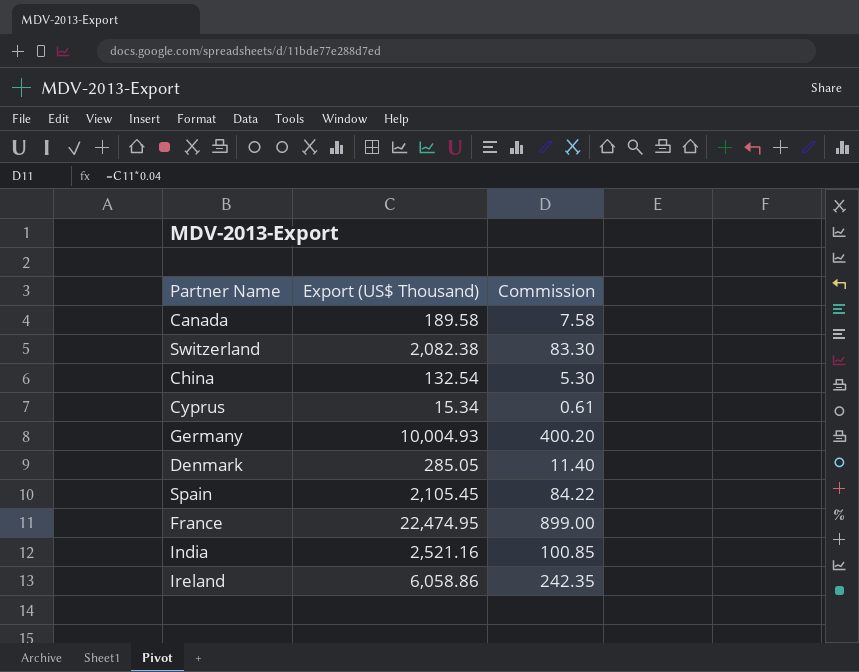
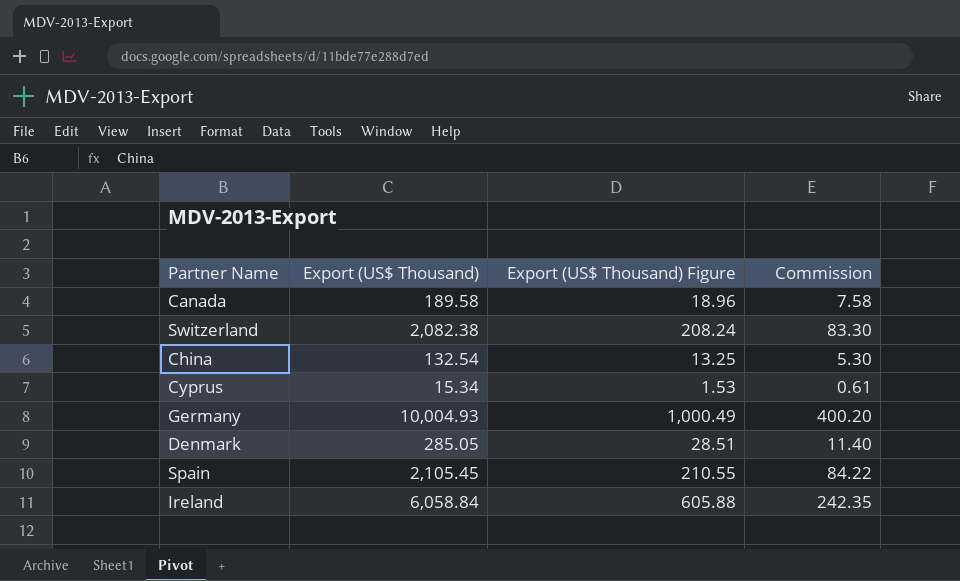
column Export (US$ Thousand) Figure | formula: none -> [Export (US$ Thousand)] * 0.1
row France: 22,474.95 | 899.00 -> none
row India: 2,521.16 | 100.85 -> none
Ireland | Export (US$ Thousand): 6,058.86 -> 6,058.84

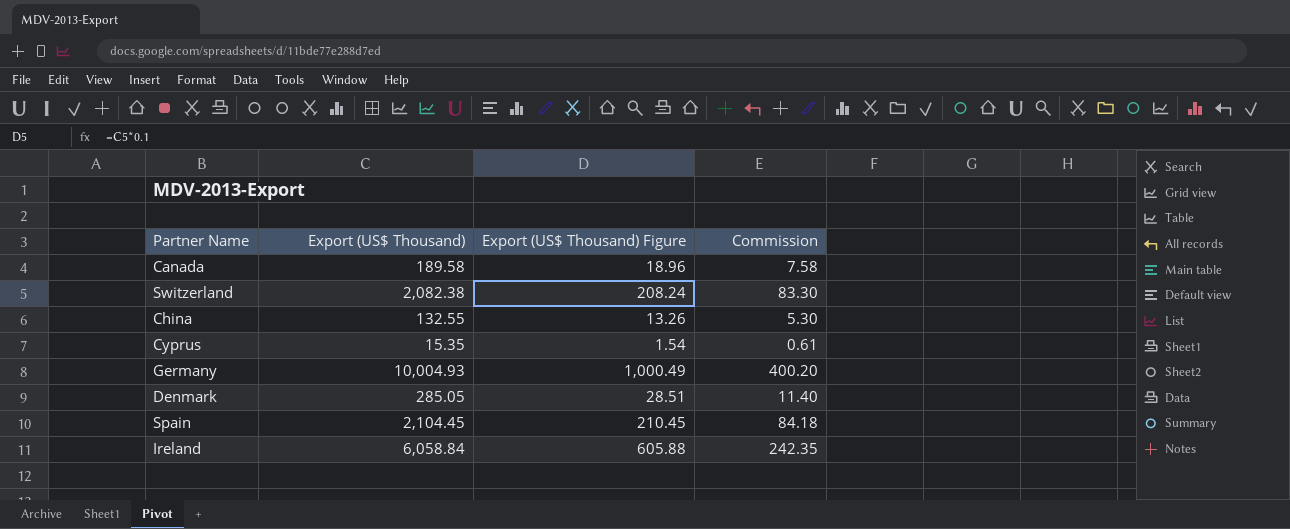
China | Export (US$ Thousand): 132.54 -> 132.55
China | Export (US$ Thousand) Figure: 13.25 -> 13.26
Cyprus | Export (US$ Thousand): 15.34 -> 15.35
Cyprus | Export (US$ Thousand) Figure: 1.53 -> 1.54
Spain | Export (US$ Thousand): 2,105.45 -> 2,104.45
Spain | Export (US$ Thousand) Figure: 210.55 -> 210.45
Spain | Commission: 84.22 -> 84.18

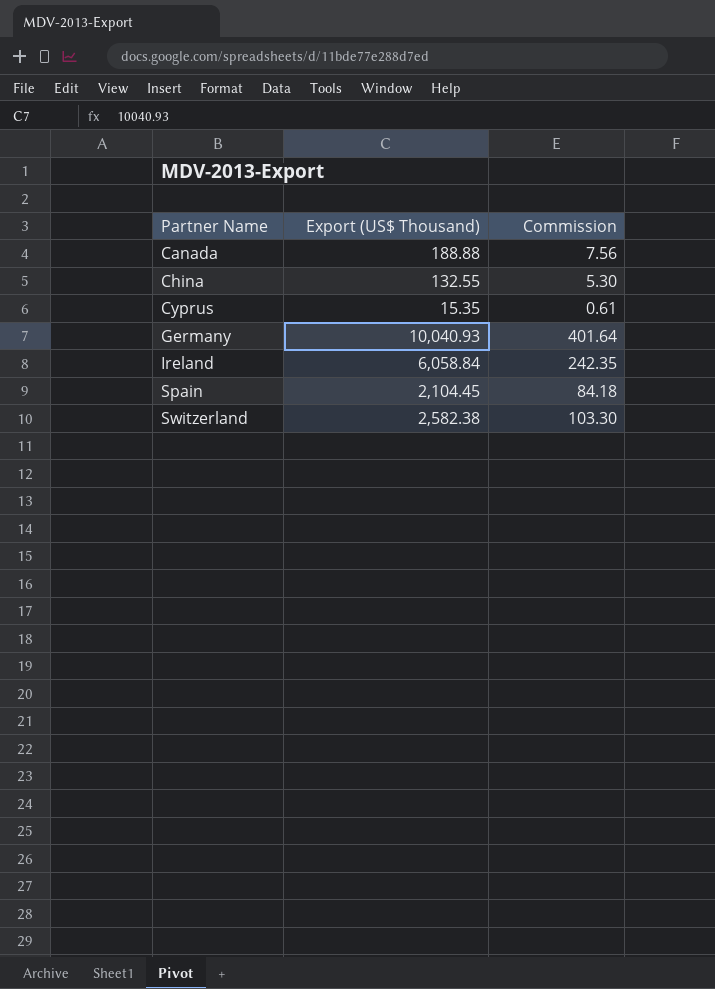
row order: none -> Partner Name ascending
column Export (US$ Thousand) Figure | formula: [Export (US$ Thousand)] * 0.1 -> none
row Denmark: 285.05 | 28.51 | 11.40 -> none
Canada | Export (US$ Thousand): 189.58 -> 188.88
Canada | Commission: 7.58 -> 7.56
Germany | Export (US$ Thousand): 10,004.93 -> 10,040.93
Germany | Commission: 400.20 -> 401.64
Switzerland | Export (US$ Thousand): 2,082.38 -> 2,582.38
Switzerland | Commission: 83.30 -> 103.30

